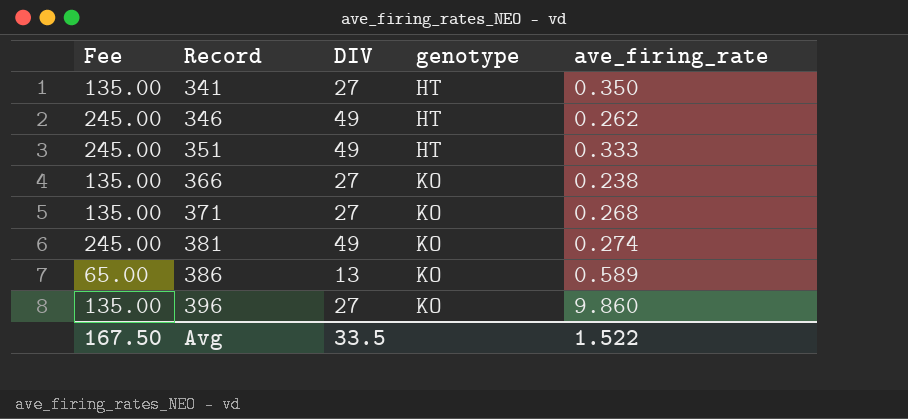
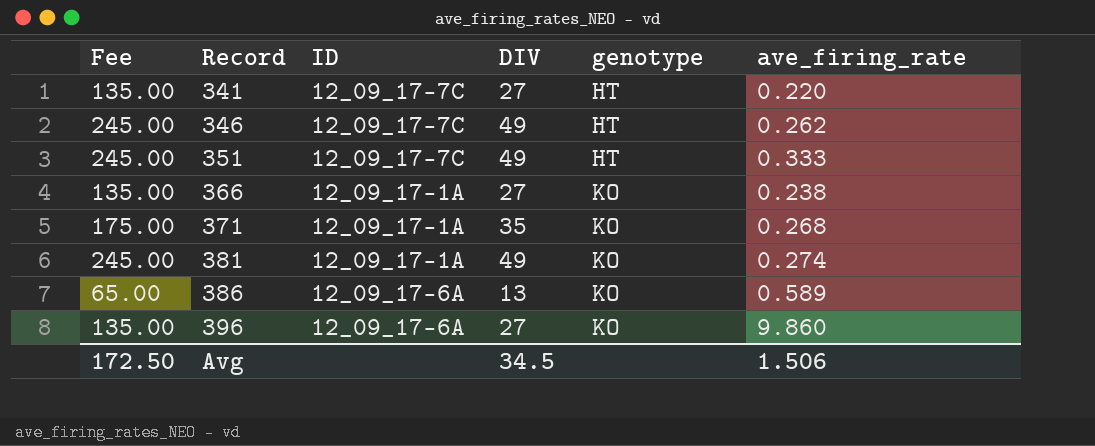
column ID | position: none -> 3
341 | ave_firing_rate: 0.350 -> 0.220
371 | Fee: 135.00 -> 175.00
371 | DIV: 27 -> 35
Avg | Fee: 167.50 -> 172.50
Avg | DIV: 33.5 -> 34.5
Avg | ave_firing_rate: 1.522 -> 1.506

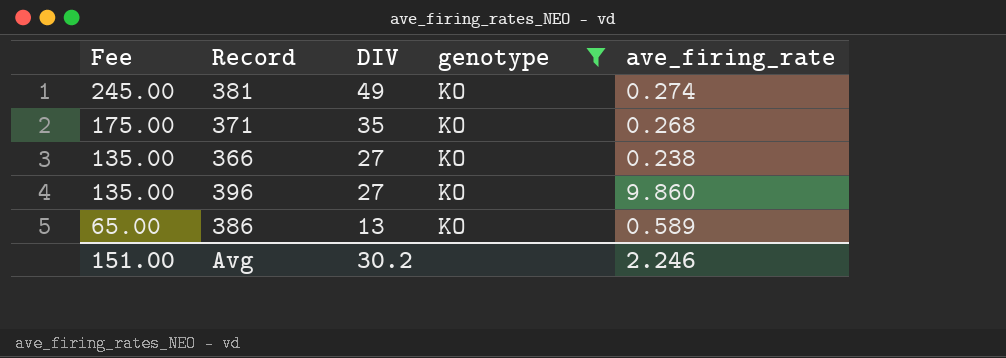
filter: none -> genotype = KO
row order: Record ascending -> Fee descending
column ID | position: 3 -> none
Avg | Fee: 172.50 -> 151.00
Avg | DIV: 34.5 -> 30.2
Avg | ave_firing_rate: 1.506 -> 2.246

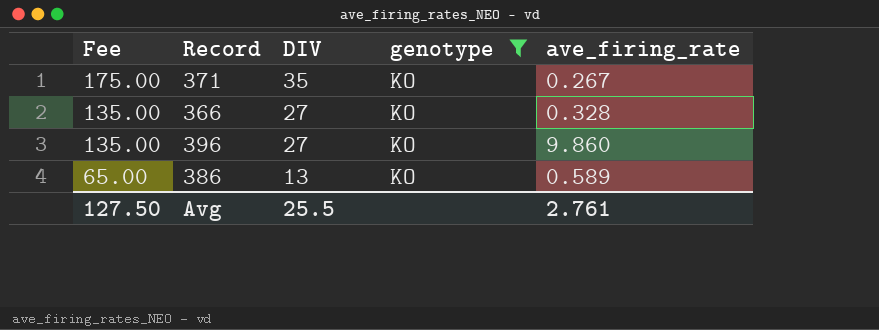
row 381: 245.00 | 49 | KO | 0.274 -> none
371 | ave_firing_rate: 0.268 -> 0.267
366 | ave_firing_rate: 0.238 -> 0.328
Avg | Fee: 151.00 -> 127.50
Avg | DIV: 30.2 -> 25.5
Avg | ave_firing_rate: 2.246 -> 2.761

